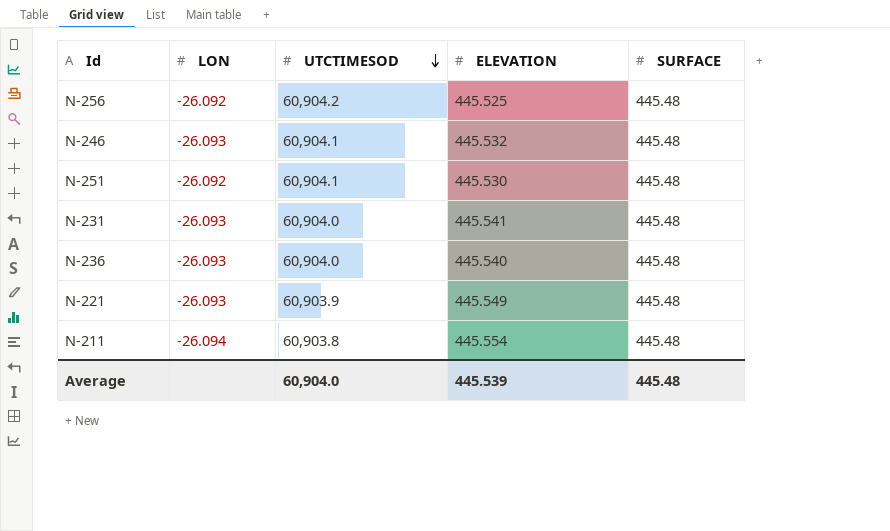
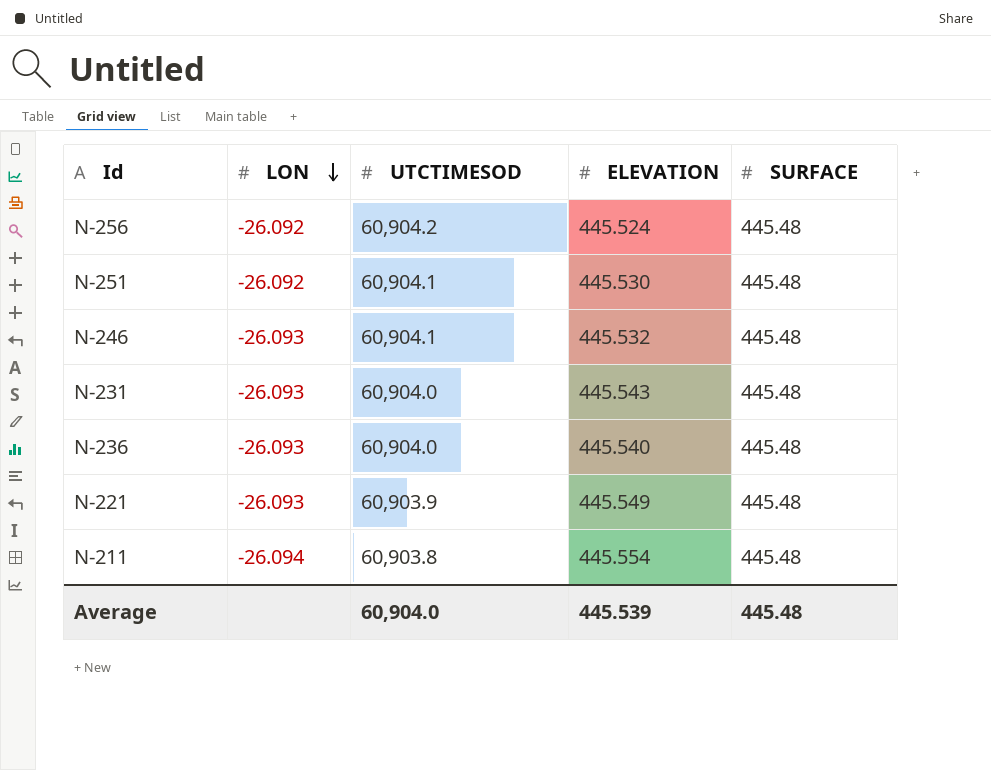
row order: UTCTIMESOD descending -> LON descending
N-256 | ELEVATION: 445.525 -> 445.524
N-231 | ELEVATION: 445.541 -> 445.543

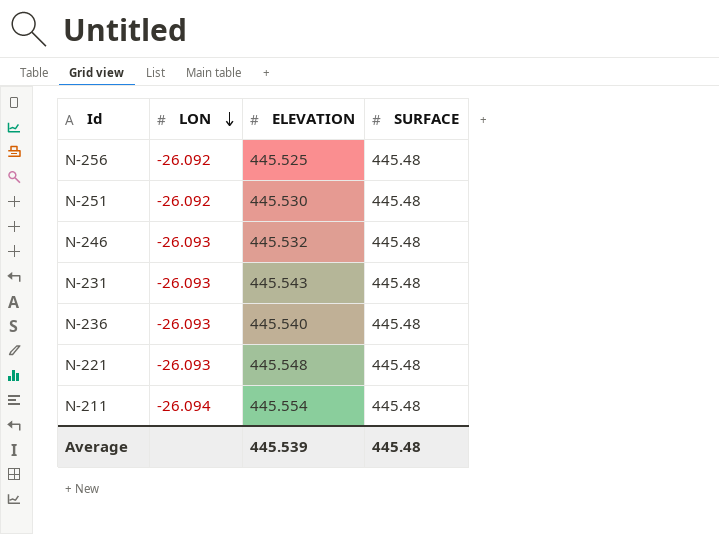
column UTCTIMESOD | position: 3 -> none
N-256 | ELEVATION: 445.524 -> 445.525
N-221 | ELEVATION: 445.549 -> 445.548

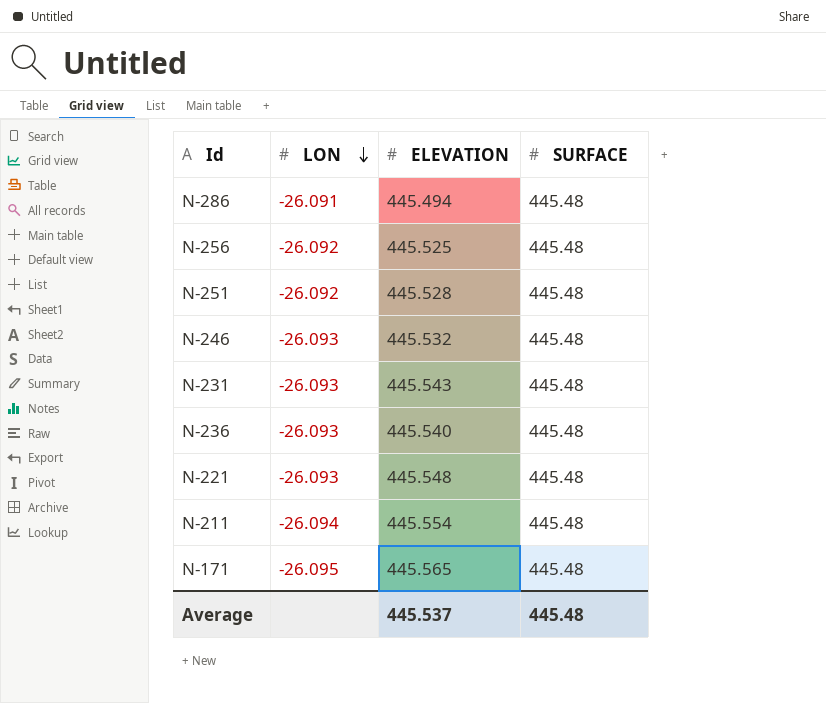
row N-286: none -> -26.091 | 445.494 | 445.48
N-251 | ELEVATION: 445.530 -> 445.528
row N-171: none -> -26.095 | 445.565 | 445.48
Average | ELEVATION: 445.539 -> 445.537

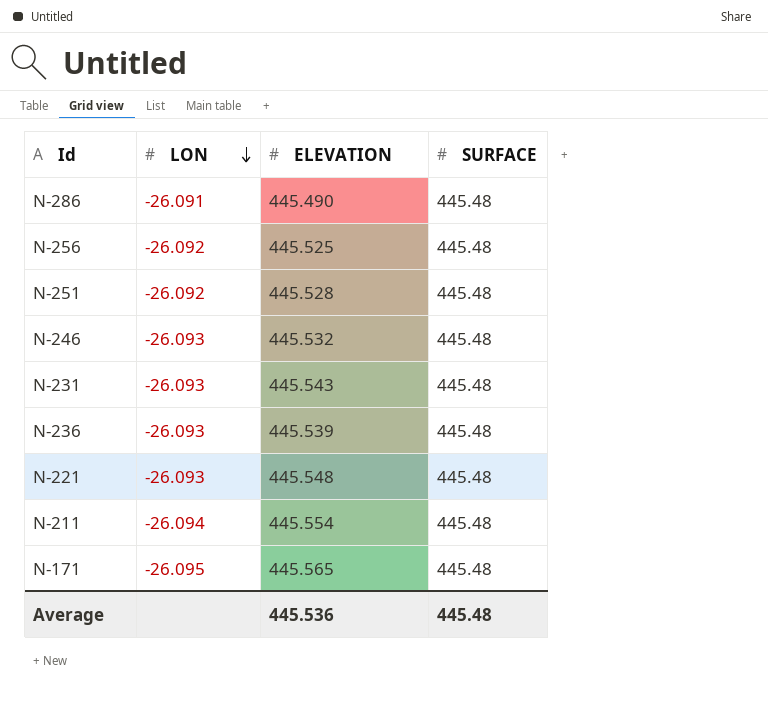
N-286 | ELEVATION: 445.494 -> 445.490
N-236 | ELEVATION: 445.540 -> 445.539
Average | ELEVATION: 445.537 -> 445.536

